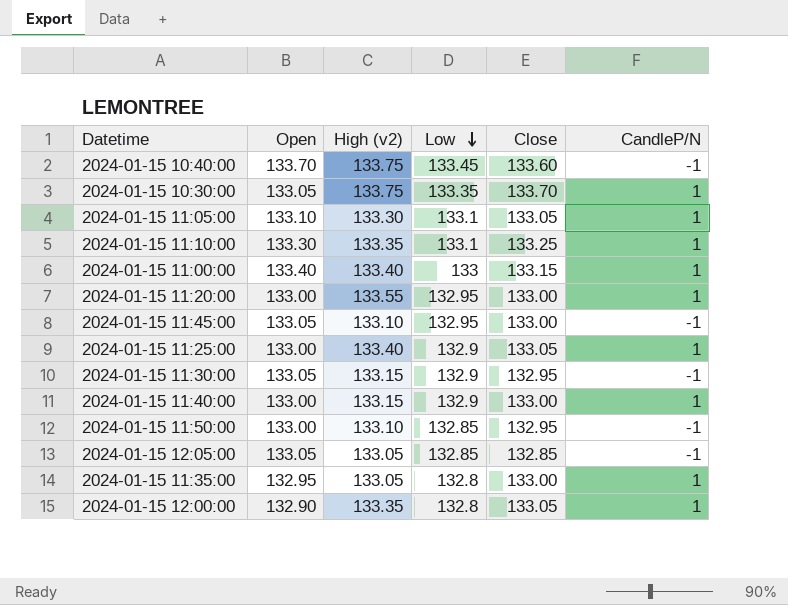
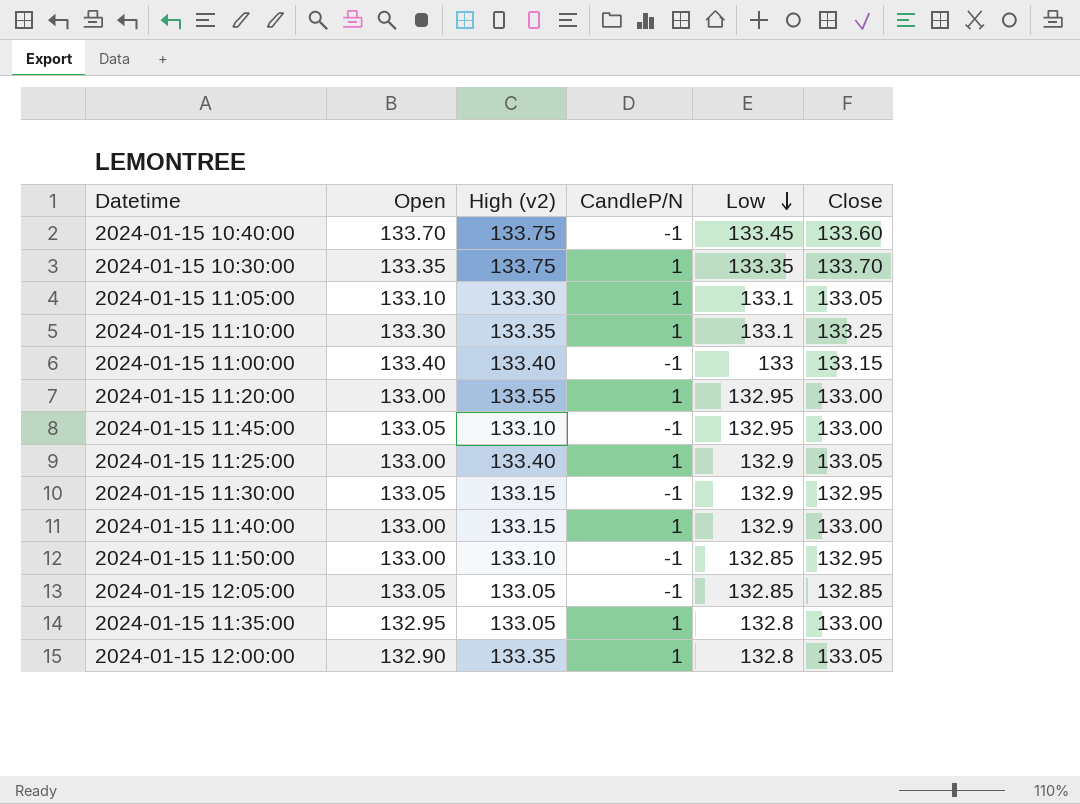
column CandleP/N | position: 6 -> 4
2024-01-15 10:30:00 | Open: 133.05 -> 133.35
2024-01-15 11:00:00 | CandleP/N: 1 -> -1

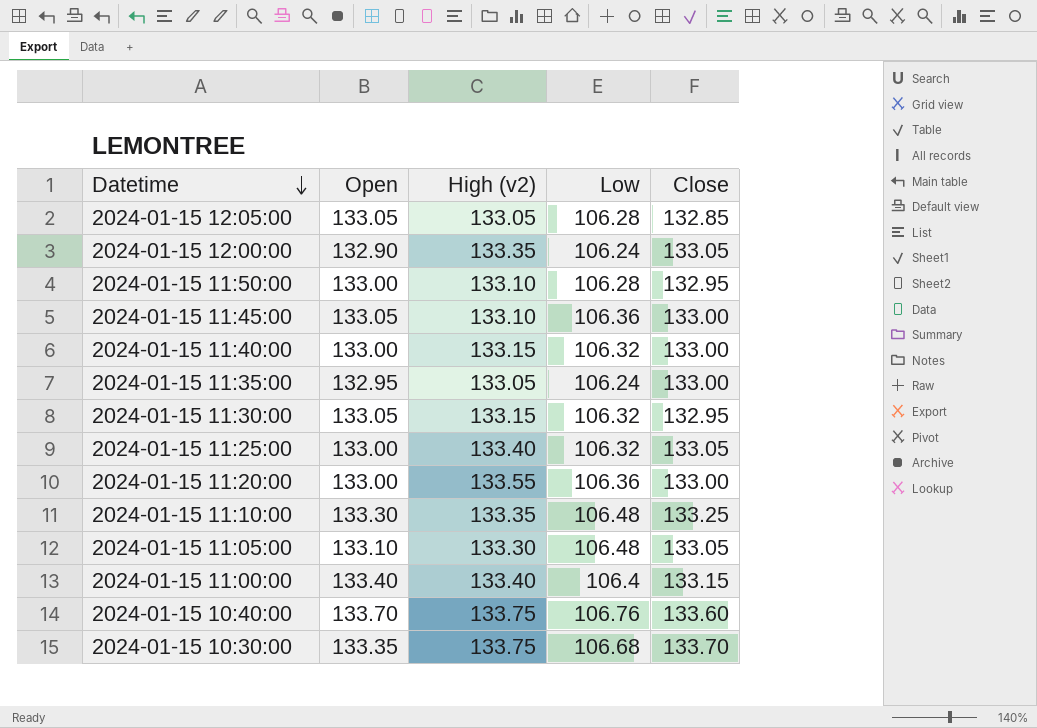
row order: Low descending -> Datetime descending
column CandleP/N | position: 4 -> none
2024-01-15 12:05:00 | Low: 132.85 -> 106.28
2024-01-15 12:00:00 | Low: 132.8 -> 106.24
2024-01-15 11:50:00 | Low: 132.85 -> 106.28
2024-01-15 11:45:00 | Low: 132.95 -> 106.36
2024-01-15 11:40:00 | Low: 132.9 -> 106.32
2024-01-15 11:35:00 | Low: 132.8 -> 106.24
2024-01-15 11:30:00 | Low: 132.9 -> 106.32
2024-01-15 11:25:00 | Low: 132.9 -> 106.32
2024-01-15 11:20:00 | Low: 132.95 -> 106.36
2024-01-15 11:10:00 | Low: 133.1 -> 106.48
2024-01-15 11:05:00 | Low: 133.1 -> 106.48
2024-01-15 11:00:00 | Low: 133 -> 106.4
2024-01-15 10:40:00 | Low: 133.45 -> 106.76
2024-01-15 10:30:00 | Low: 133.35 -> 106.68

